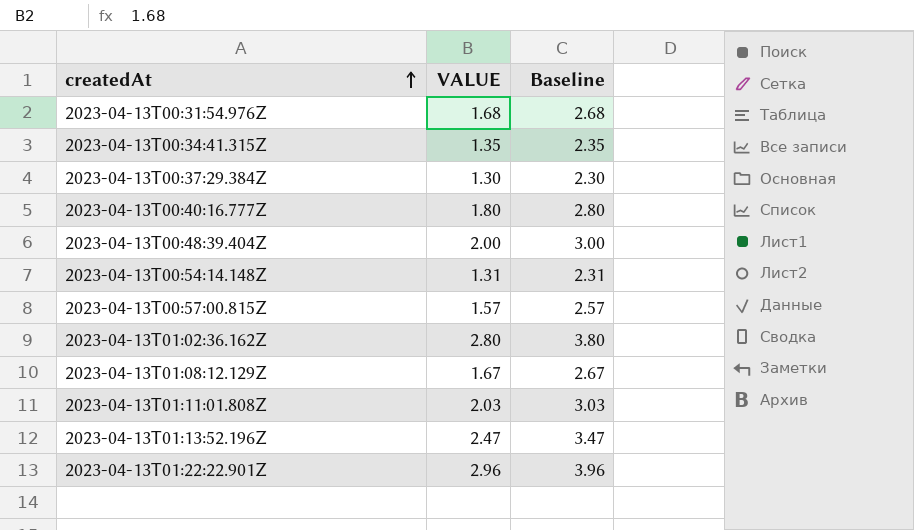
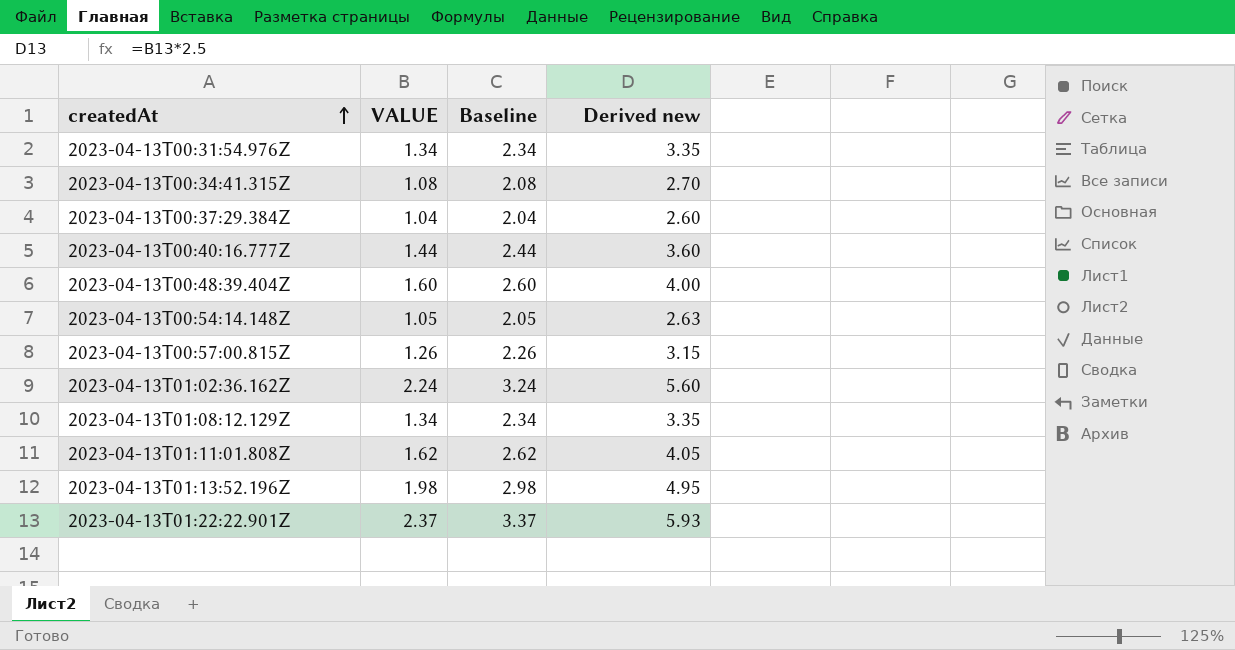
column Derived new | formula: none -> [VALUE] * 2.5
2023-04-13T00:31:54.976Z | VALUE: 1.68 -> 1.34
2023-04-13T00:31:54.976Z | Baseline: 2.68 -> 2.34
2023-04-13T00:34:41.315Z | VALUE: 1.35 -> 1.08
2023-04-13T00:34:41.315Z | Baseline: 2.35 -> 2.08
2023-04-13T00:37:29.384Z | VALUE: 1.30 -> 1.04
2023-04-13T00:37:29.384Z | Baseline: 2.30 -> 2.04
2023-04-13T00:40:16.777Z | VALUE: 1.80 -> 1.44
2023-04-13T00:40:16.777Z | Baseline: 2.80 -> 2.44
2023-04-13T00:48:39.404Z | VALUE: 2.00 -> 1.60
2023-04-13T00:48:39.404Z | Baseline: 3.00 -> 2.60
2023-04-13T00:54:14.148Z | VALUE: 1.31 -> 1.05
2023-04-13T00:54:14.148Z | Baseline: 2.31 -> 2.05
2023-04-13T00:57:00.815Z | VALUE: 1.57 -> 1.26
2023-04-13T00:57:00.815Z | Baseline: 2.57 -> 2.26
2023-04-13T01:02:36.162Z | VALUE: 2.80 -> 2.24
2023-04-13T01:02:36.162Z | Baseline: 3.80 -> 3.24
2023-04-13T01:08:12.129Z | VALUE: 1.67 -> 1.34
2023-04-13T01:08:12.129Z | Baseline: 2.67 -> 2.34
2023-04-13T01:11:01.808Z | VALUE: 2.03 -> 1.62
2023-04-13T01:11:01.808Z | Baseline: 3.03 -> 2.62
2023-04-13T01:13:52.196Z | VALUE: 2.47 -> 1.98
2023-04-13T01:13:52.196Z | Baseline: 3.47 -> 2.98
2023-04-13T01:22:22.901Z | VALUE: 2.96 -> 2.37
2023-04-13T01:22:22.901Z | Baseline: 3.96 -> 3.37

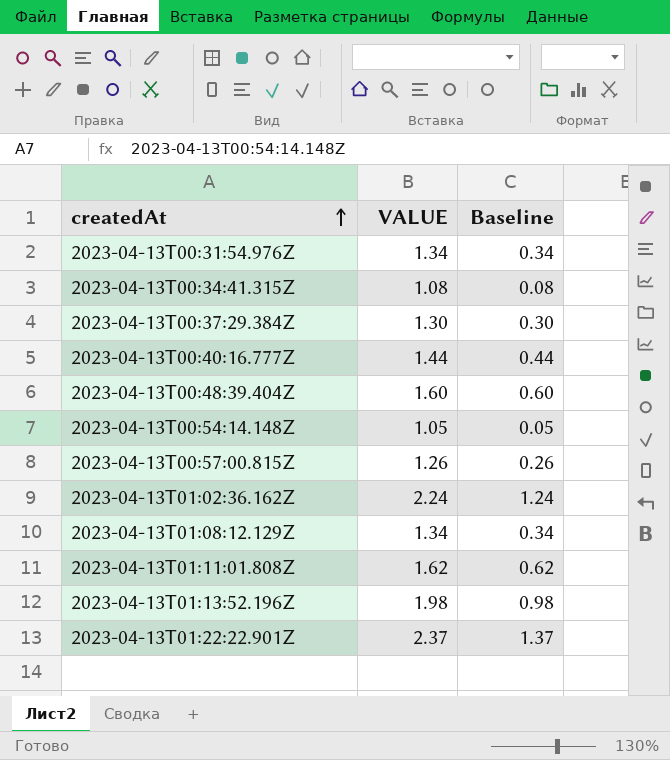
column Derived new | formula: [VALUE] * 2.5 -> none
column Baseline | formula: [VALUE] + 1 -> [VALUE] - 1
2023-04-13T00:37:29.384Z | VALUE: 1.04 -> 1.30

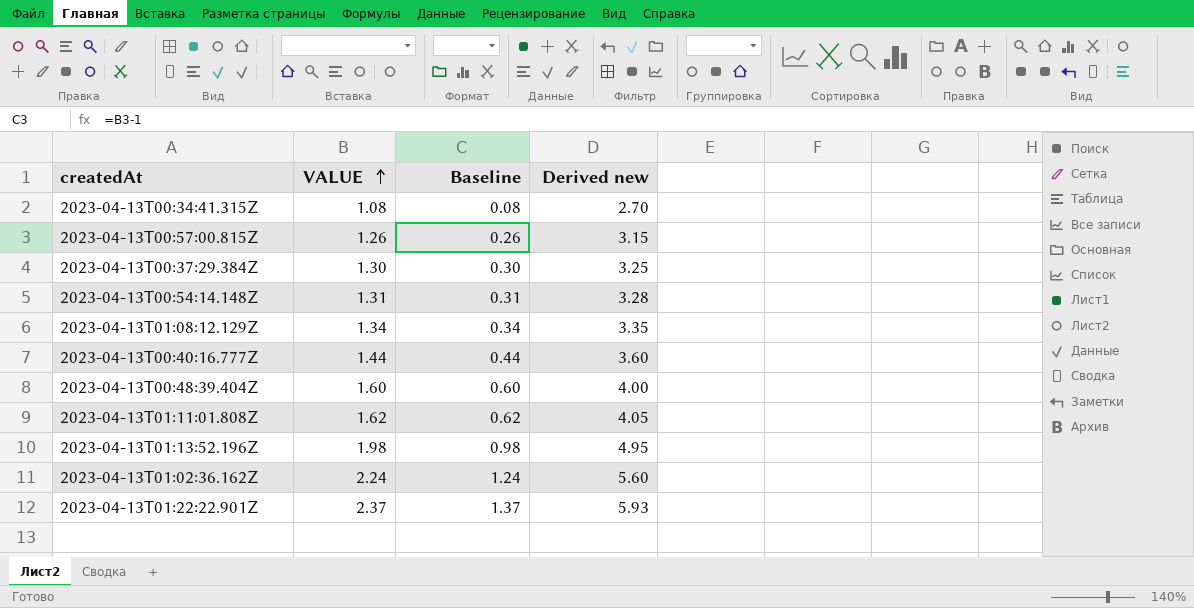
row order: createdAt ascending -> VALUE ascending
column Derived new | formula: none -> [VALUE] * 2.5
row 2023-04-13T00:31:54.976Z: 1.34 | 0.34 -> none
2023-04-13T00:54:14.148Z | VALUE: 1.05 -> 1.31
2023-04-13T00:54:14.148Z | Baseline: 0.05 -> 0.31

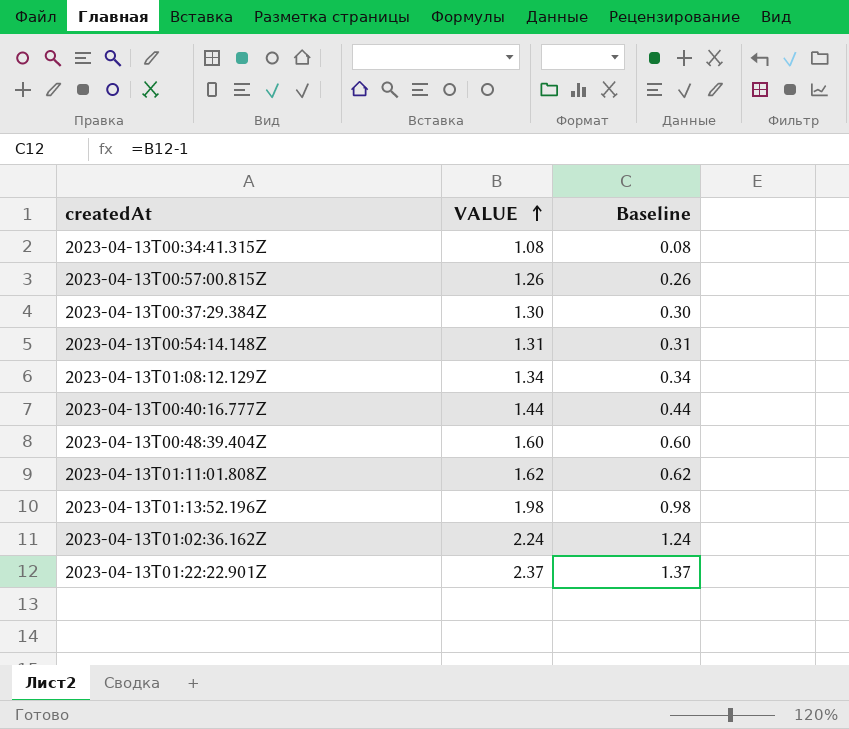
column Derived new | formula: [VALUE] * 2.5 -> none

